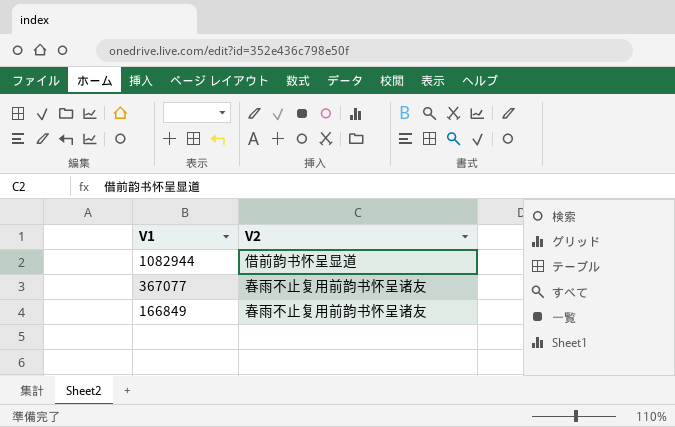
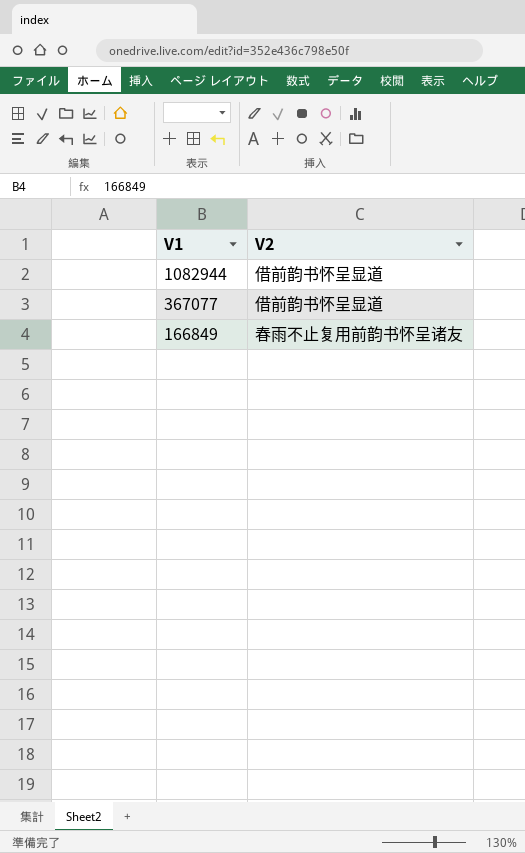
367077 | V2: 春雨不止复用前韵书怀呈诸友 -> 借前韵书怀呈显道

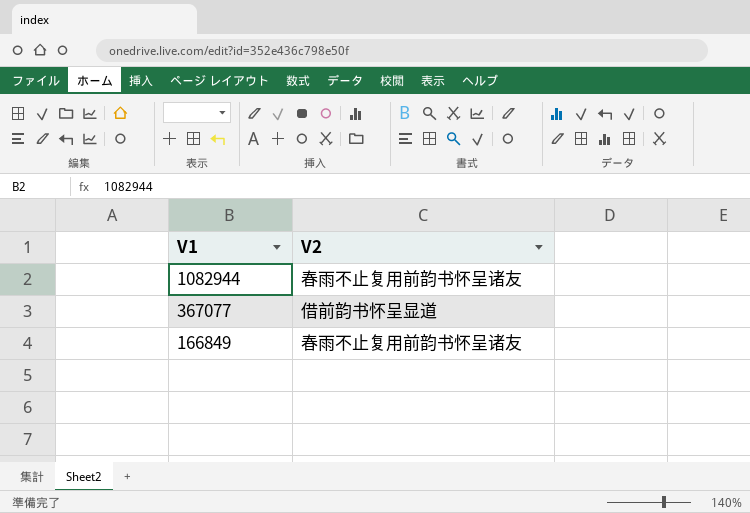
1082944 | V2: 借前韵书怀呈显道 -> 春雨不止复用前韵书怀呈诸友

